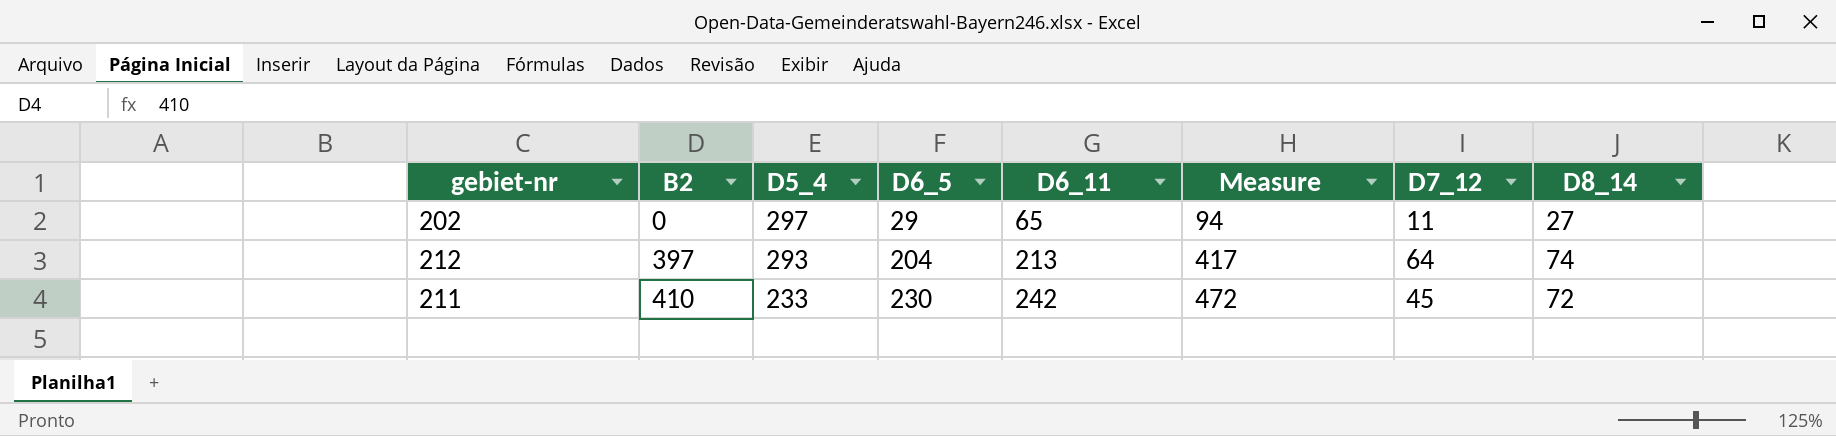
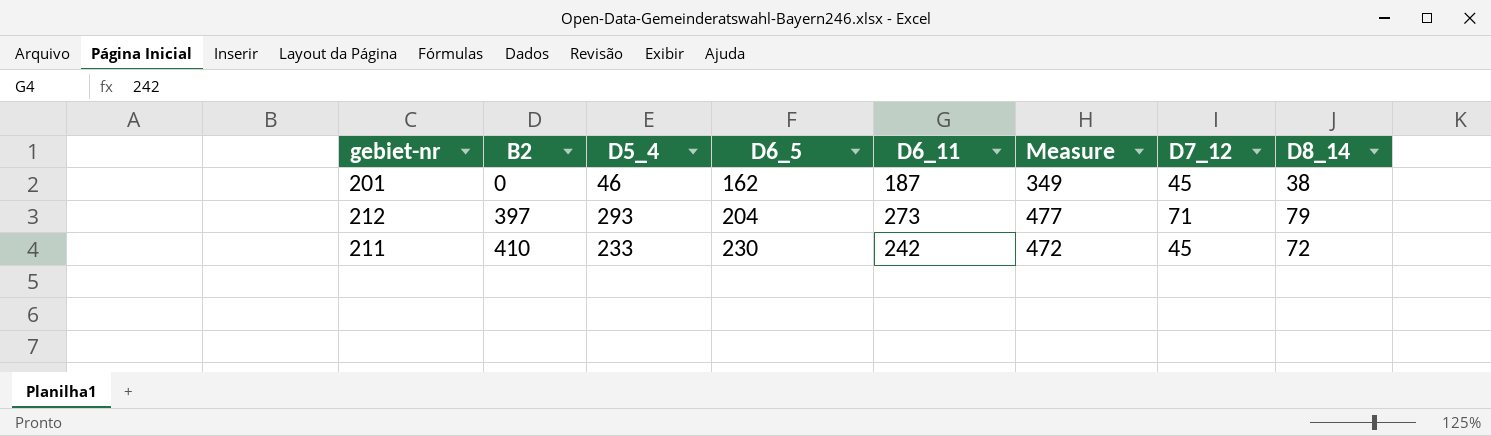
row 202: 0 | 297 | 29 | 65 | 94 | 11 | 27 -> none
row 201: none -> 0 | 46 | 162 | 187 | 349 | 45 | 38
212 | D6_11: 213 -> 273
212 | Measure: 417 -> 477
212 | D7_12: 64 -> 71
212 | D8_14: 74 -> 79

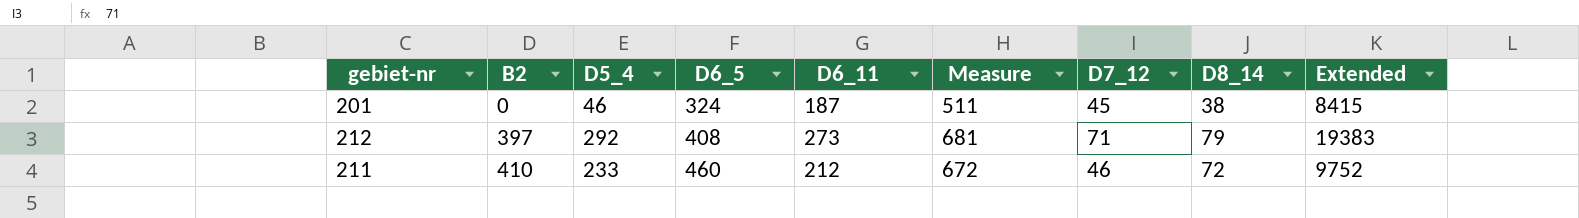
column Extended | formula: none -> [D6_11] * [D7_12]
201 | D6_5: 162 -> 324
201 | Measure: 349 -> 511
212 | D5_4: 293 -> 292
212 | D6_5: 204 -> 408
212 | Measure: 477 -> 681
211 | D6_5: 230 -> 460
211 | D6_11: 242 -> 212
211 | Measure: 472 -> 672
211 | D7_12: 45 -> 46

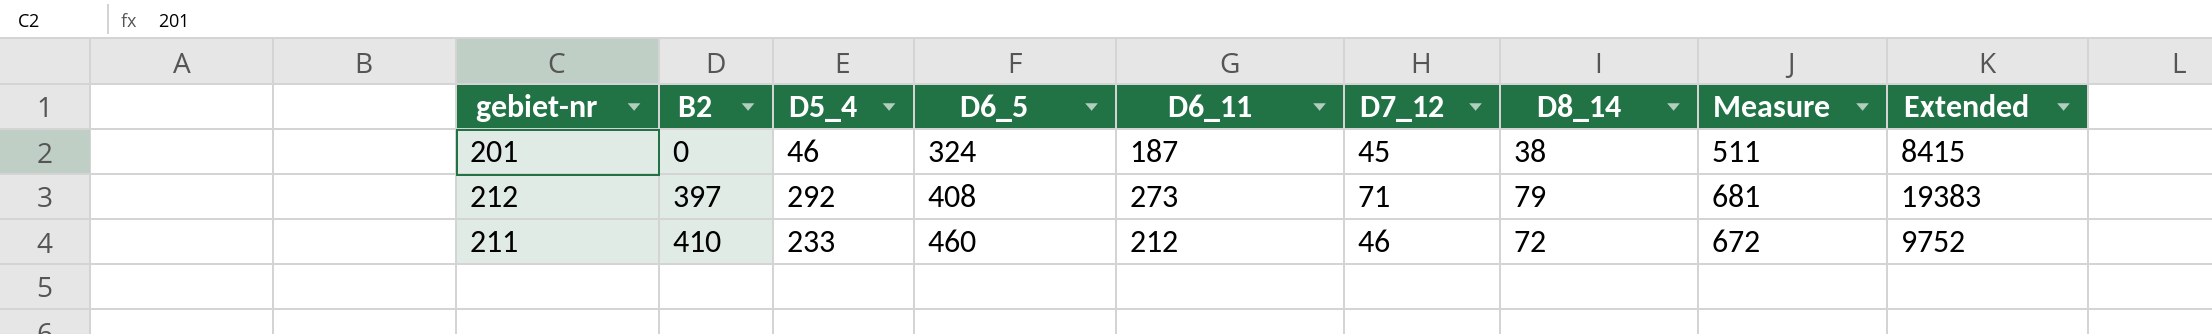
column Measure | position: 6 -> 8

